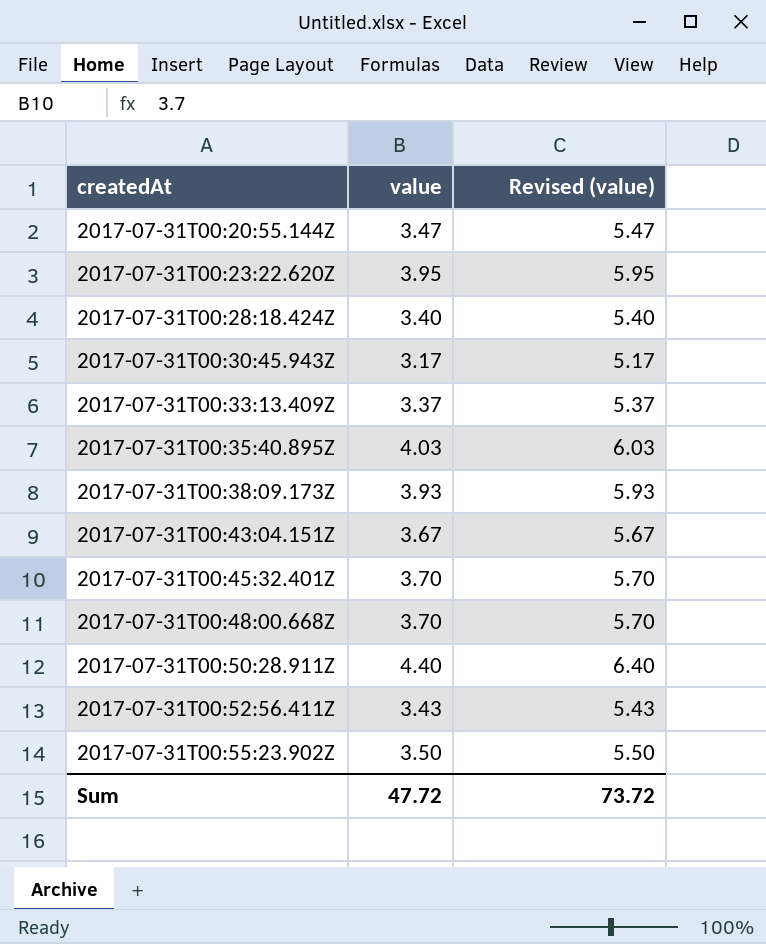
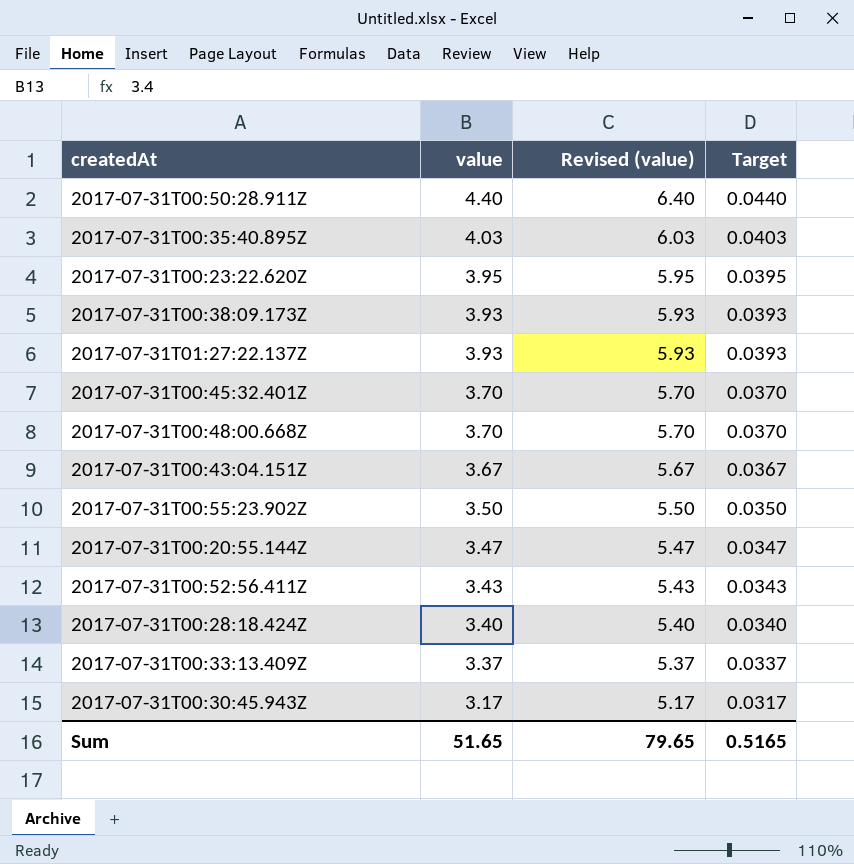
row order: createdAt ascending -> value descending
column Target | formula: none -> [value] * 0.01
row 2017-07-31T01:27:22.137Z: none -> 3.93 | 5.93 | 0.0393
Sum | value: 47.72 -> 51.65
Sum | Revised (value): 73.72 -> 79.65

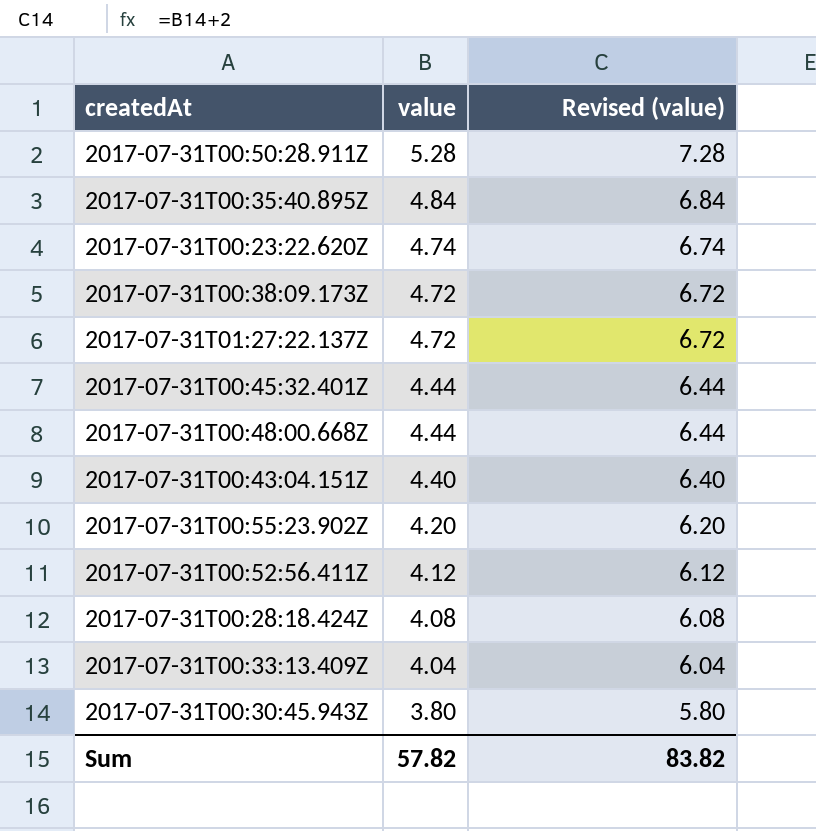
column Target | formula: [value] * 0.01 -> none
row 2017-07-31T00:20:55.144Z: 3.47 | 5.47 | 0.0347 -> none
2017-07-31T00:50:28.911Z | value: 4.40 -> 5.28
2017-07-31T00:50:28.911Z | Revised (value): 6.40 -> 7.28
2017-07-31T00:35:40.895Z | value: 4.03 -> 4.84
2017-07-31T00:35:40.895Z | Revised (value): 6.03 -> 6.84
2017-07-31T00:23:22.620Z | value: 3.95 -> 4.74
2017-07-31T00:23:22.620Z | Revised (value): 5.95 -> 6.74
2017-07-31T00:38:09.173Z | value: 3.93 -> 4.72
2017-07-31T00:38:09.173Z | Revised (value): 5.93 -> 6.72
2017-07-31T01:27:22.137Z | value: 3.93 -> 4.72
2017-07-31T01:27:22.137Z | Revised (value): 5.93 -> 6.72
2017-07-31T00:45:32.401Z | value: 3.70 -> 4.44
2017-07-31T00:45:32.401Z | Revised (value): 5.70 -> 6.44
2017-07-31T00:48:00.668Z | value: 3.70 -> 4.44
2017-07-31T00:48:00.668Z | Revised (value): 5.70 -> 6.44
2017-07-31T00:43:04.151Z | value: 3.67 -> 4.40
2017-07-31T00:43:04.151Z | Revised (value): 5.67 -> 6.40
2017-07-31T00:55:23.902Z | value: 3.50 -> 4.20
2017-07-31T00:55:23.902Z | Revised (value): 5.50 -> 6.20
2017-07-31T00:52:56.411Z | value: 3.43 -> 4.12
2017-07-31T00:52:56.411Z | Revised (value): 5.43 -> 6.12
2017-07-31T00:28:18.424Z | value: 3.40 -> 4.08
2017-07-31T00:28:18.424Z | Revised (value): 5.40 -> 6.08
2017-07-31T00:33:13.409Z | value: 3.37 -> 4.04
2017-07-31T00:33:13.409Z | Revised (value): 5.37 -> 6.04
2017-07-31T00:30:45.943Z | value: 3.17 -> 3.80
2017-07-31T00:30:45.943Z | Revised (value): 5.17 -> 5.80
Sum | value: 51.65 -> 57.82
Sum | Revised (value): 79.65 -> 83.82

